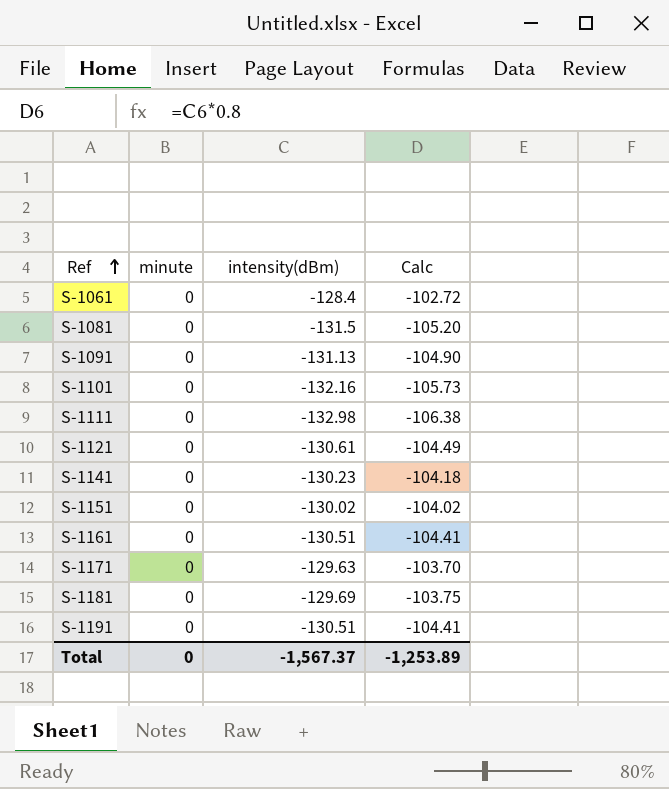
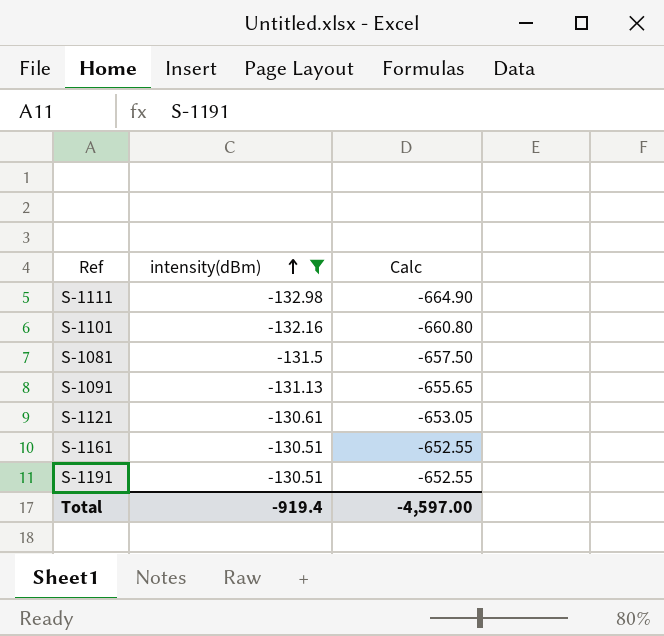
filter: none -> intensity(dBm) <= -130.51
row order: Ref ascending -> intensity(dBm) ascending
column minute | position: 2 -> none
column Calc | formula: [intensity(dBm)] * 0.8 -> [intensity(dBm)] * 5
Total | intensity(dBm): -1,567.37 -> -919.4
Total | Calc: -1,253.89 -> -4,597.00

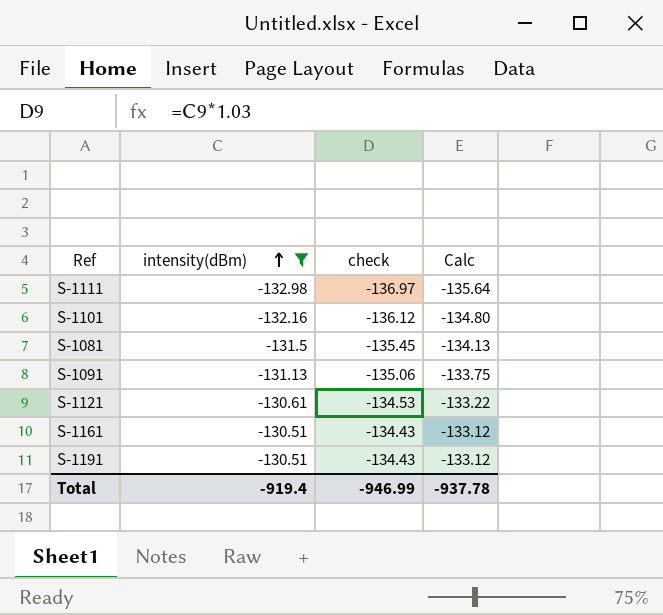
column check | formula: none -> [intensity(dBm)] * 1.03
column Calc | formula: [intensity(dBm)] * 5 -> [intensity(dBm)] * 1.02
Total | Calc: -4,597.00 -> -937.78

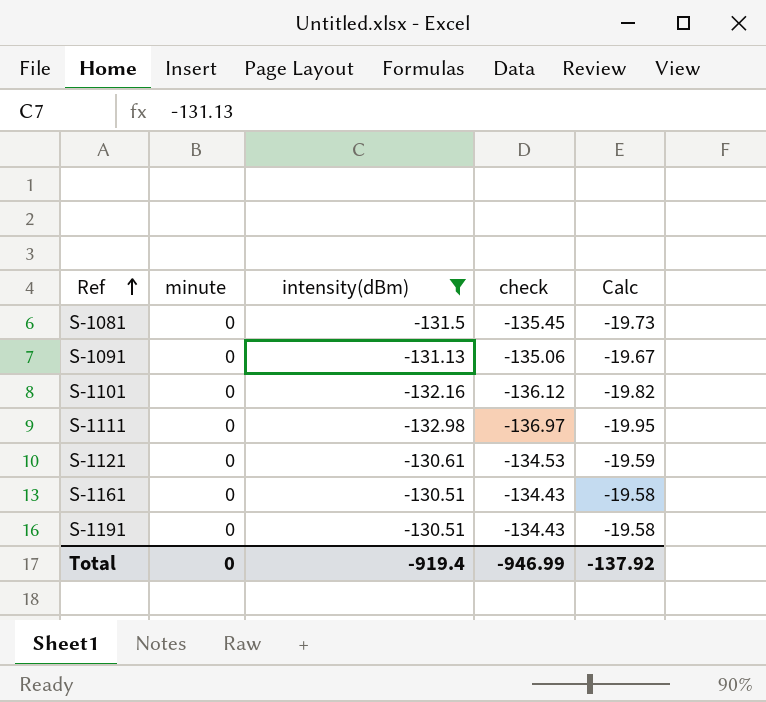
row order: intensity(dBm) ascending -> Ref ascending
column minute | position: none -> 2
column Calc | formula: [intensity(dBm)] * 1.02 -> [intensity(dBm)] * 0.15
Total | Calc: -937.78 -> -137.92

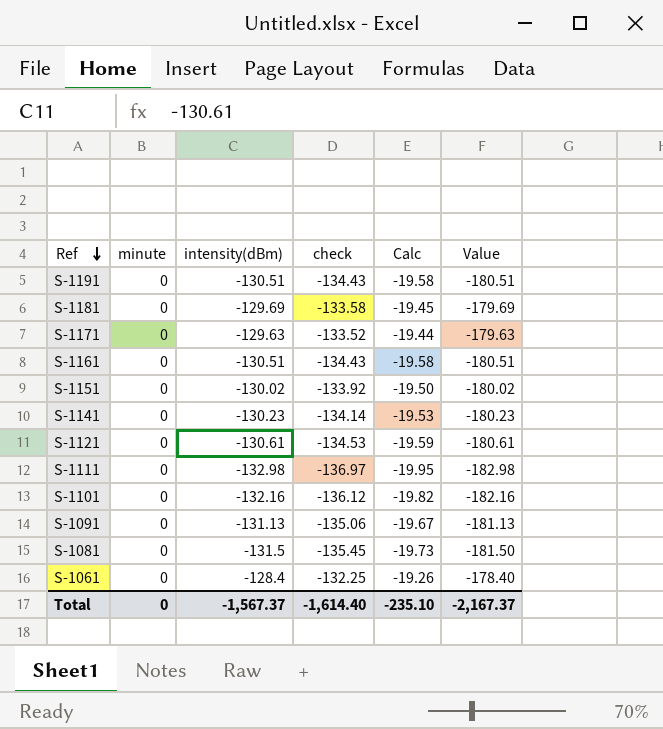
filter: intensity(dBm) <= -130.51 -> none
row order: Ref ascending -> Ref descending
column Value | formula: none -> [intensity(dBm)] - 50
Total | intensity(dBm): -919.4 -> -1,567.37
Total | check: -946.99 -> -1,614.40
Total | Calc: -137.92 -> -235.10

